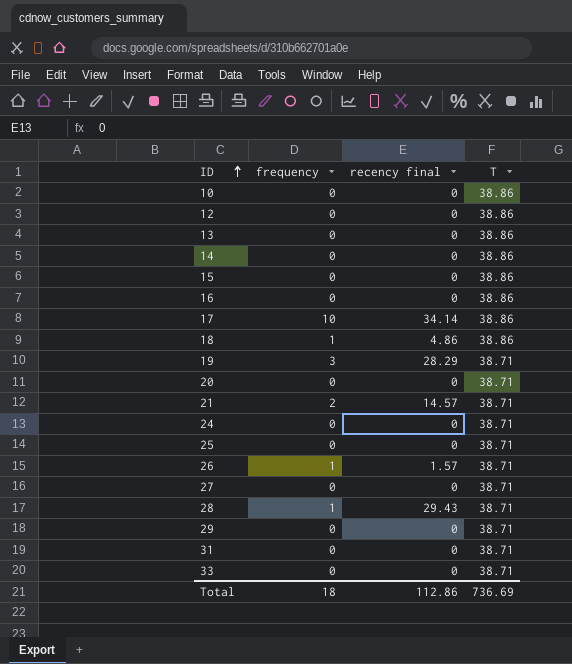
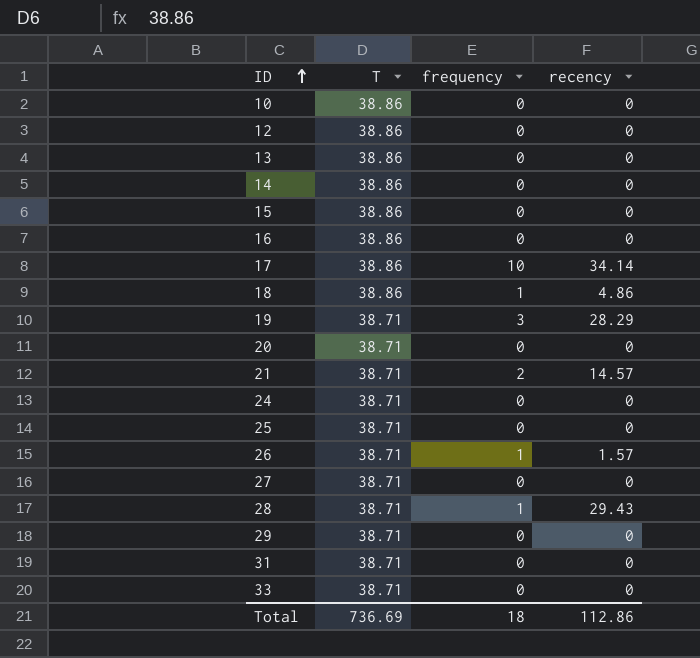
column T | position: 4 -> 2
column name: recency final -> recency

